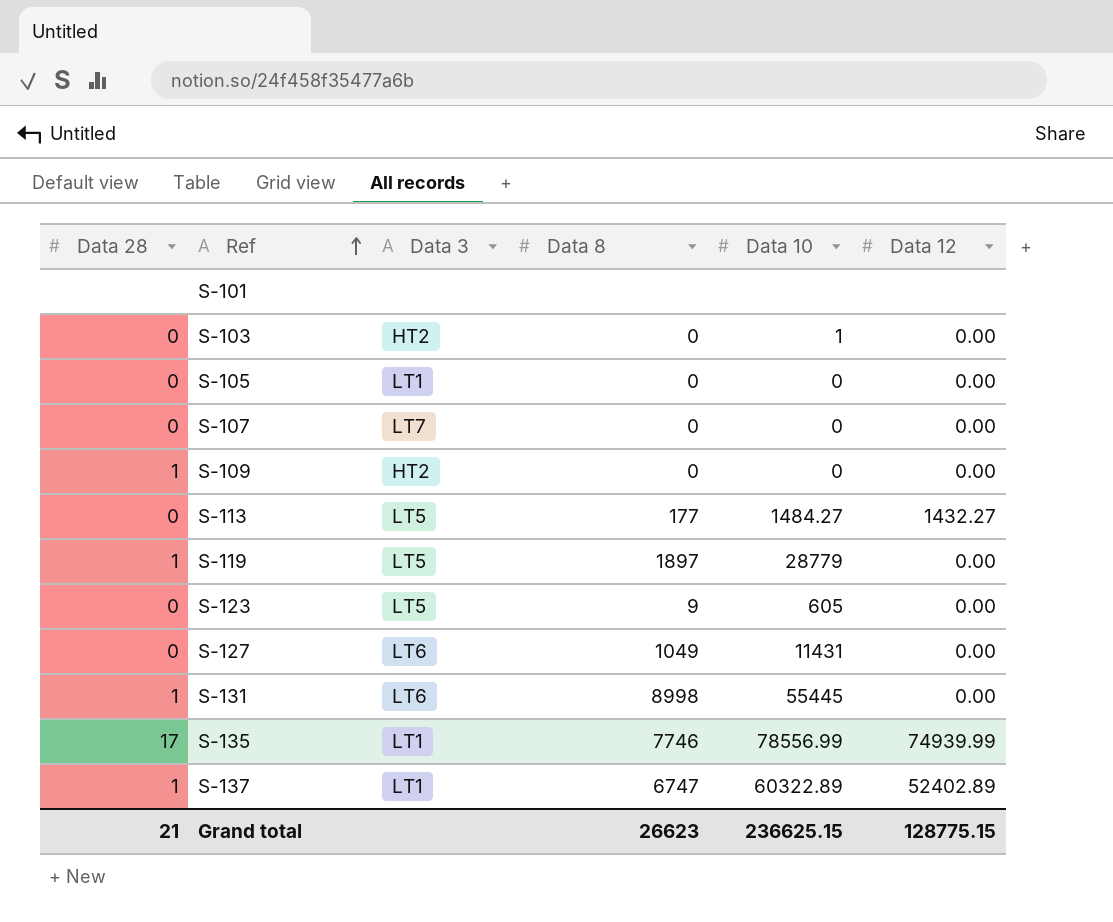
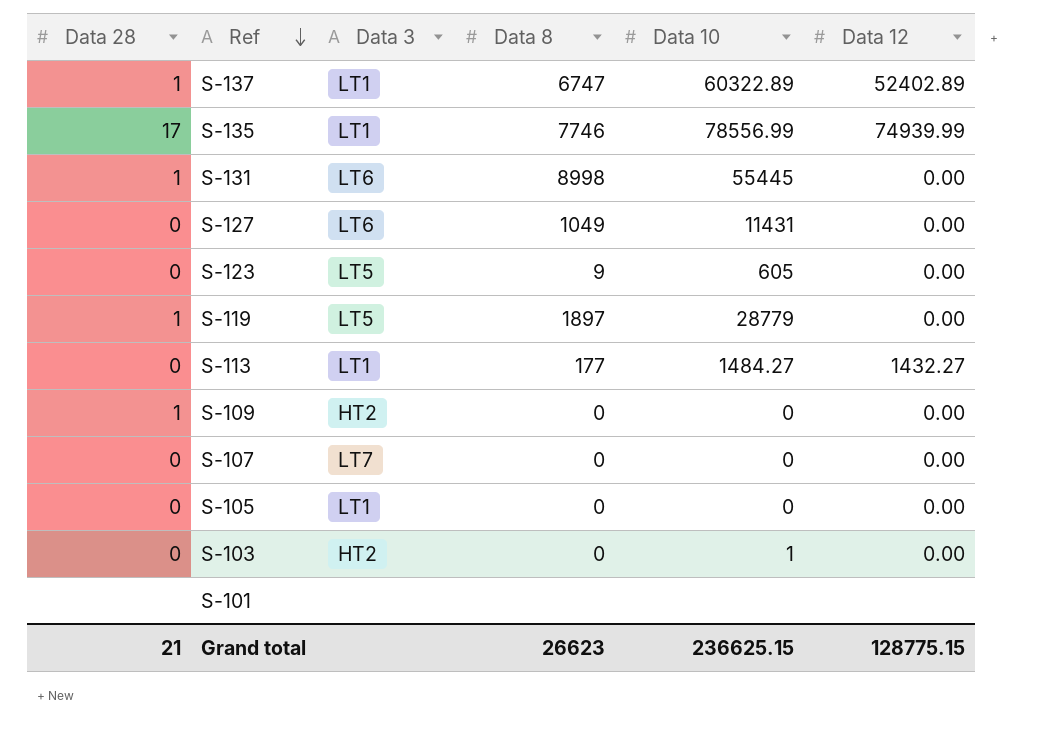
row order: Ref ascending -> Ref descending
S-113 | Data 3: LT5 -> LT1

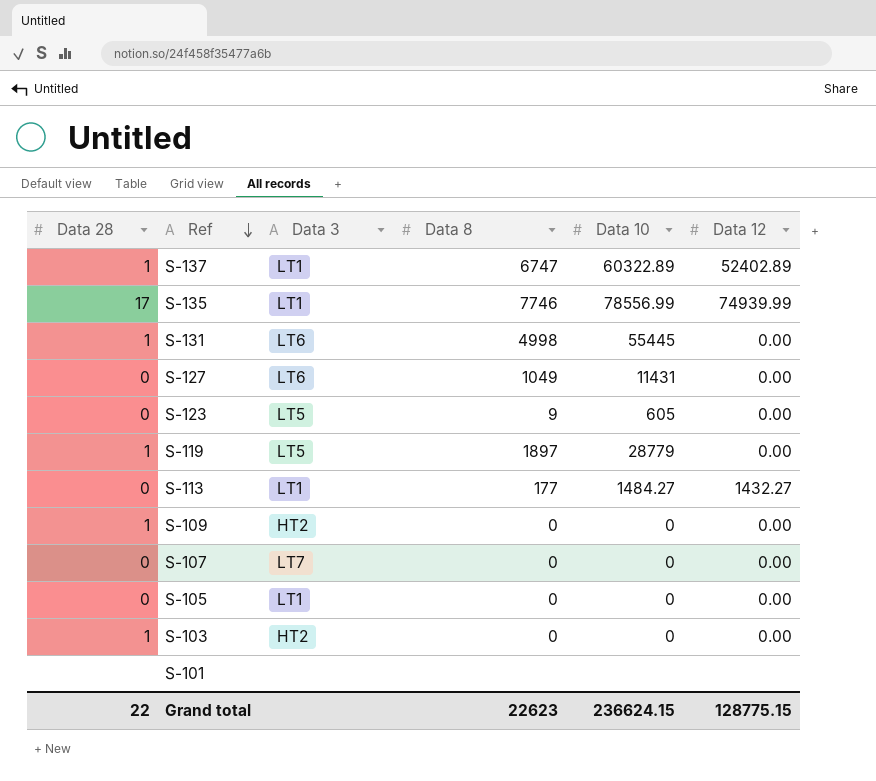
S-131 | Data 8: 8998 -> 4998
S-103 | Data 28: 0 -> 1
S-103 | Data 10: 1 -> 0
Grand total | Data 28: 21 -> 22
Grand total | Data 8: 26623 -> 22623
Grand total | Data 10: 236625.15 -> 236624.15

